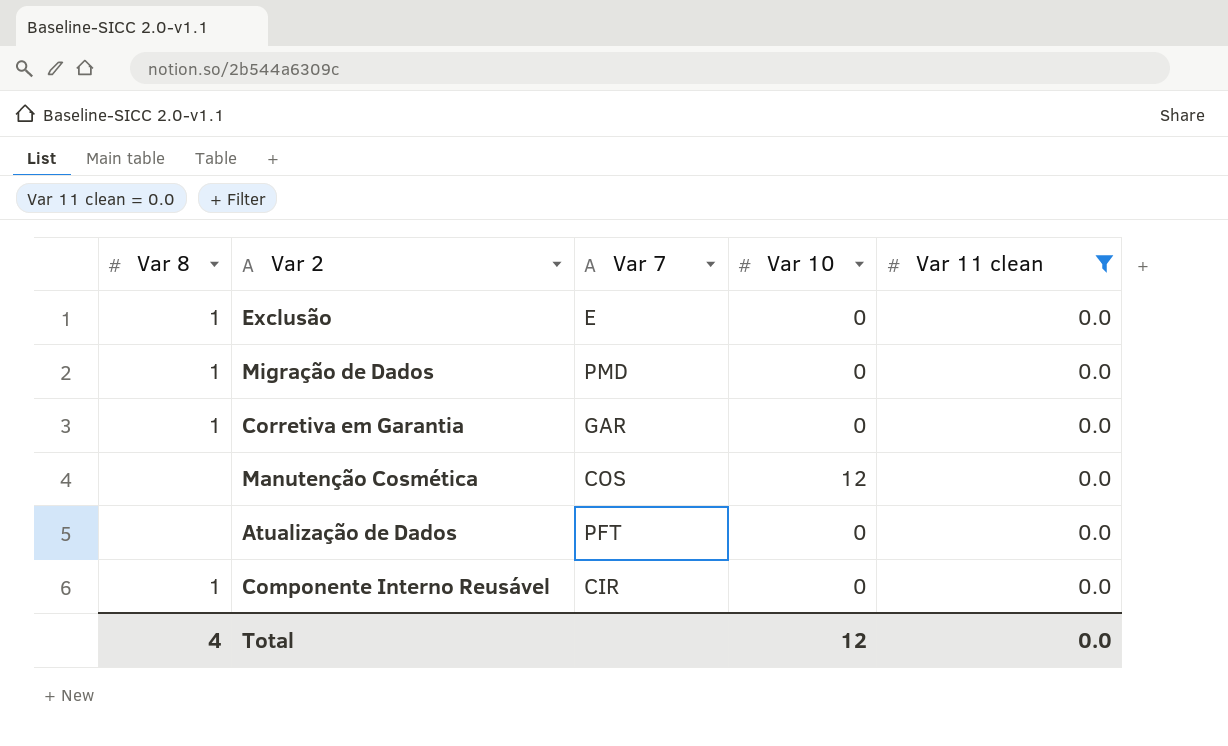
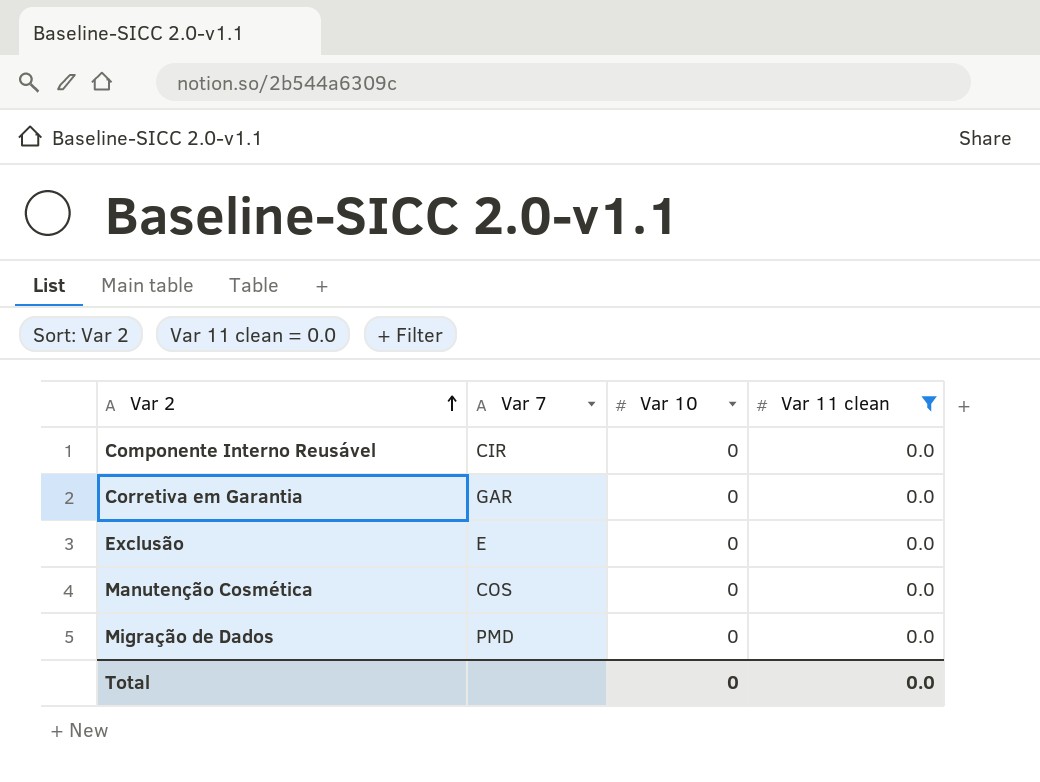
row order: none -> Var 2 ascending
column Var 8 | position: 1 -> none
row Atualização de Dados: none | PFT | 0 | 0.0 -> none
Manutenção Cosmética | Var 10: 12 -> 0
Total | Var 10: 12 -> 0

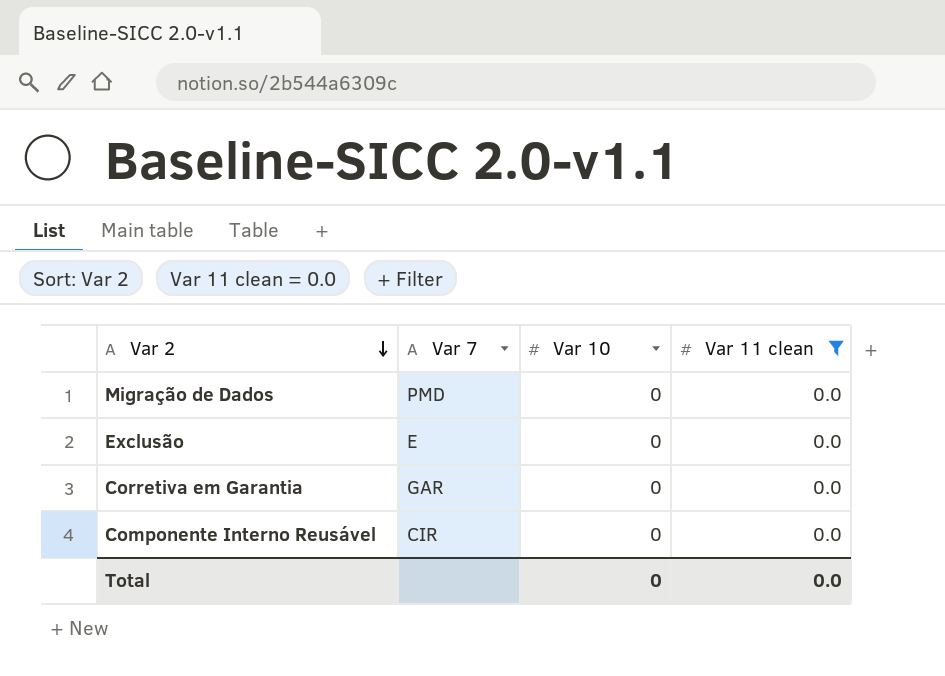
row order: Var 2 ascending -> Var 2 descending
row Manutenção Cosmética: COS | 0 | 0.0 -> none

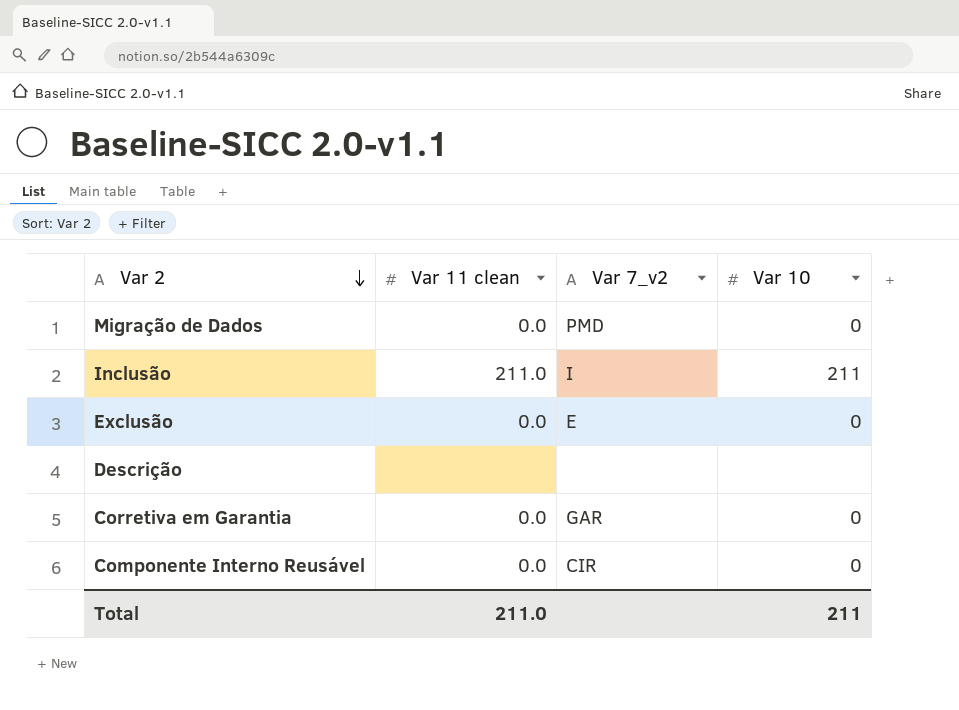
filter: Var 11 clean = 0.0 -> none
column Var 11 clean | position: 4 -> 2
column name: Var 7 -> Var 7_v2
Total | Var 11 clean: 0.0 -> 211.0
Total | Var 10: 0 -> 211

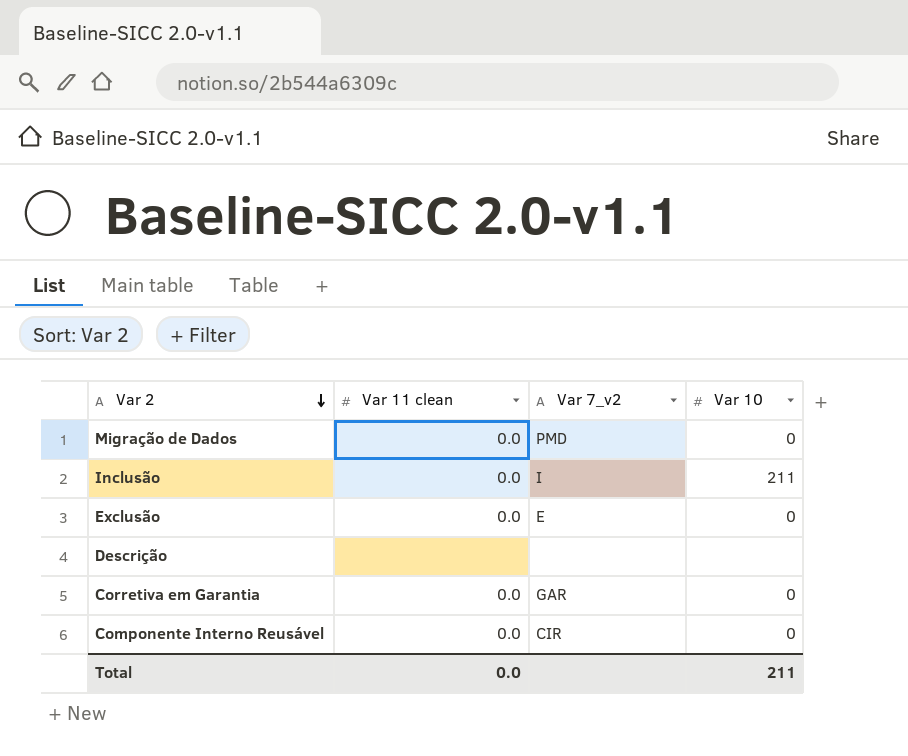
Inclusão | Var 11 clean: 211.0 -> 0.0
Total | Var 11 clean: 211.0 -> 0.0

